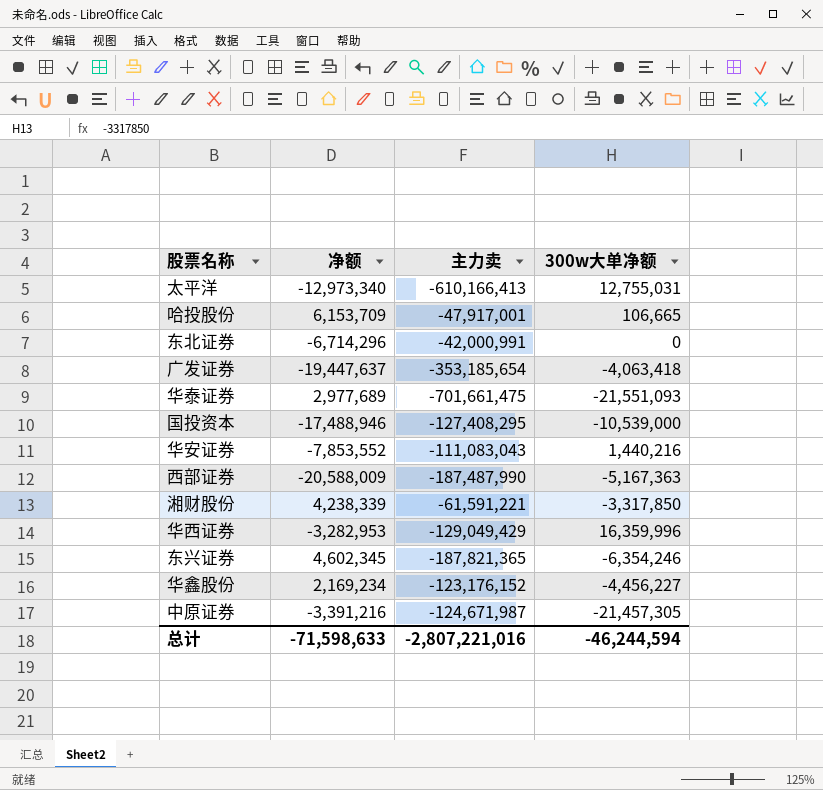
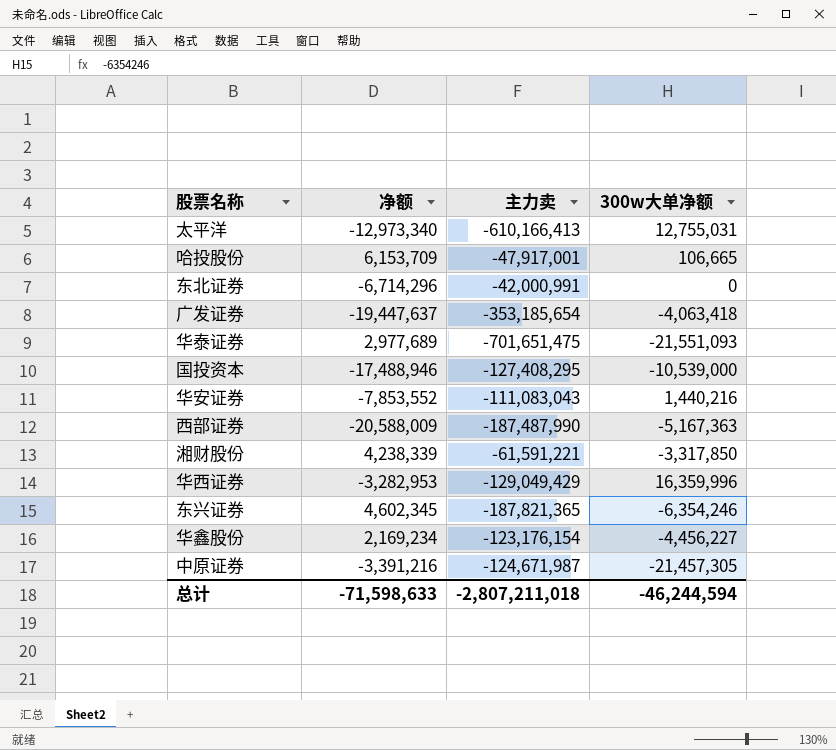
华泰证券 | 主力卖: -701,661,475 -> -701,651,475
华鑫股份 | 主力卖: -123,176,152 -> -123,176,154
总计 | 主力卖: -2,807,221,016 -> -2,807,211,018

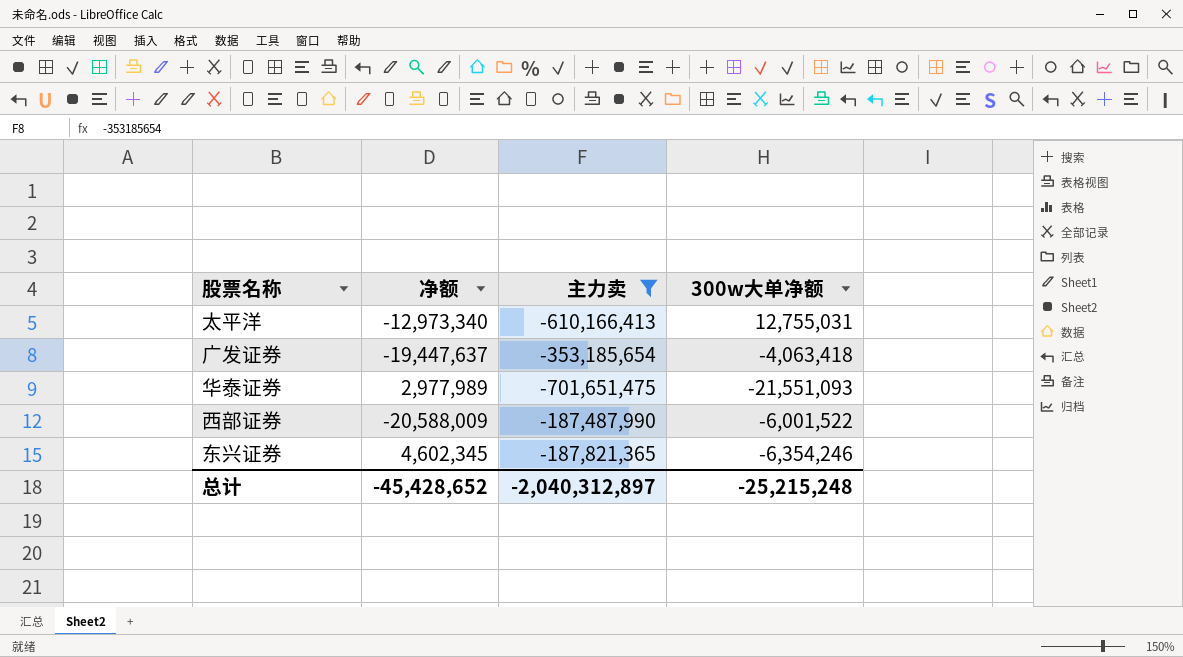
filter: none -> 主力卖 <= -187,487,990
华泰证券 | 净额: 2,977,689 -> 2,977,989
西部证券 | 300w大单净额: -5,167,363 -> -6,001,522
总计 | 净额: -71,598,633 -> -45,428,652
总计 | 主力卖: -2,807,211,018 -> -2,040,312,897
总计 | 300w大单净额: -46,244,594 -> -25,215,248

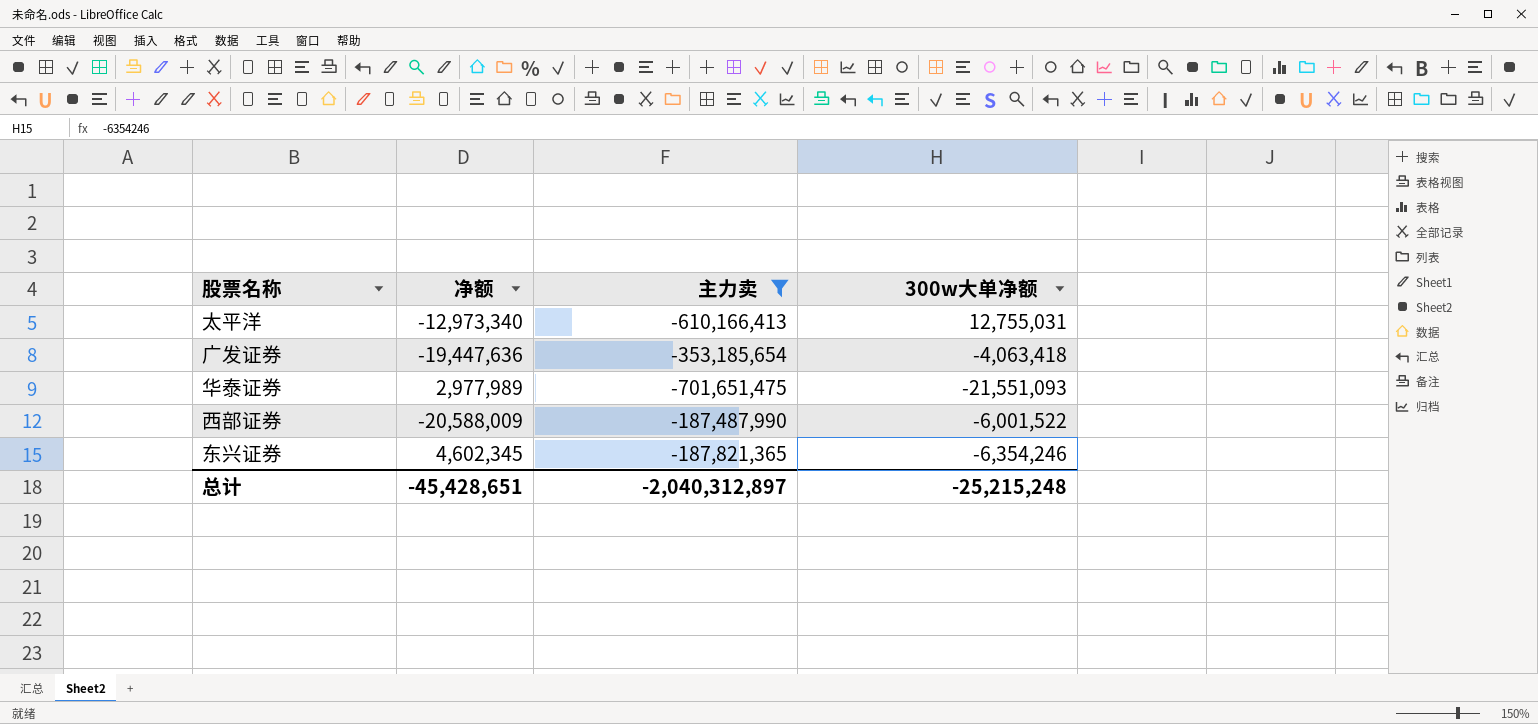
广发证券 | 净额: -19,447,637 -> -19,447,636
总计 | 净额: -45,428,652 -> -45,428,651

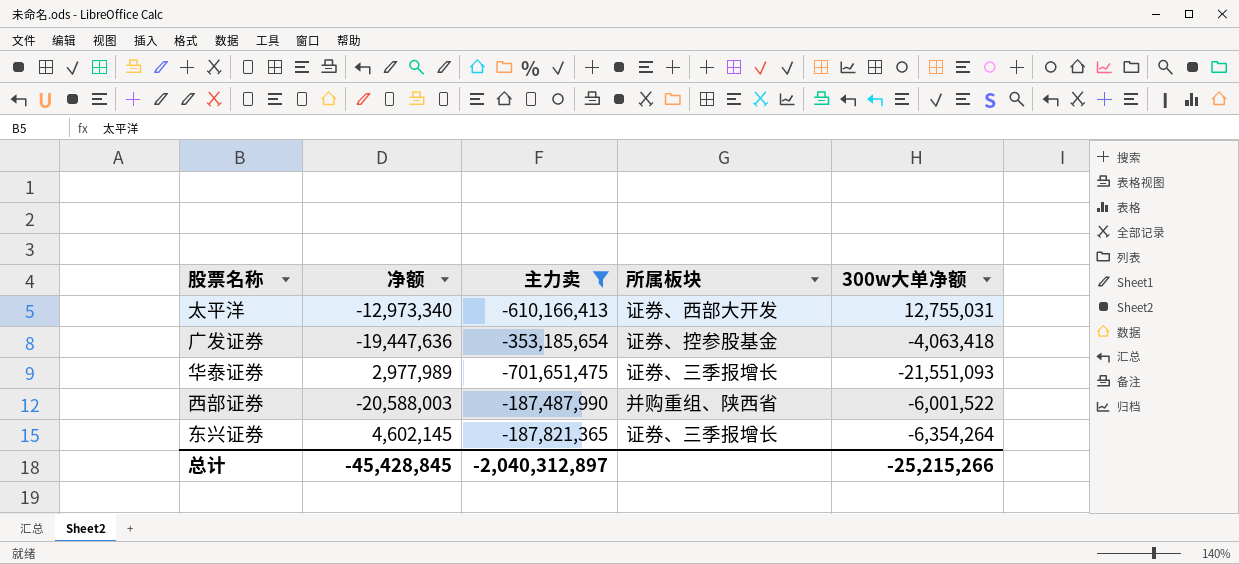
column 所属板块 | position: none -> 4
西部证券 | 净额: -20,588,009 -> -20,588,003
东兴证券 | 净额: 4,602,345 -> 4,602,145
东兴证券 | 300w大单净额: -6,354,246 -> -6,354,264
总计 | 净额: -45,428,651 -> -45,428,845
总计 | 300w大单净额: -25,215,248 -> -25,215,266

